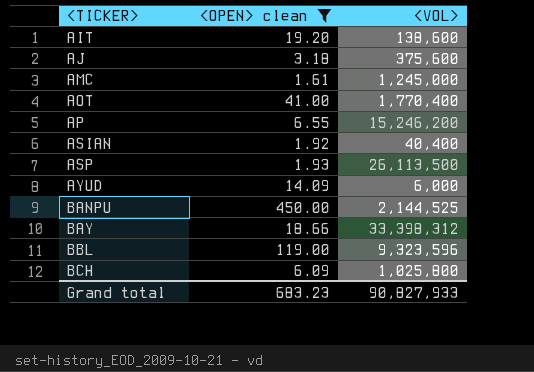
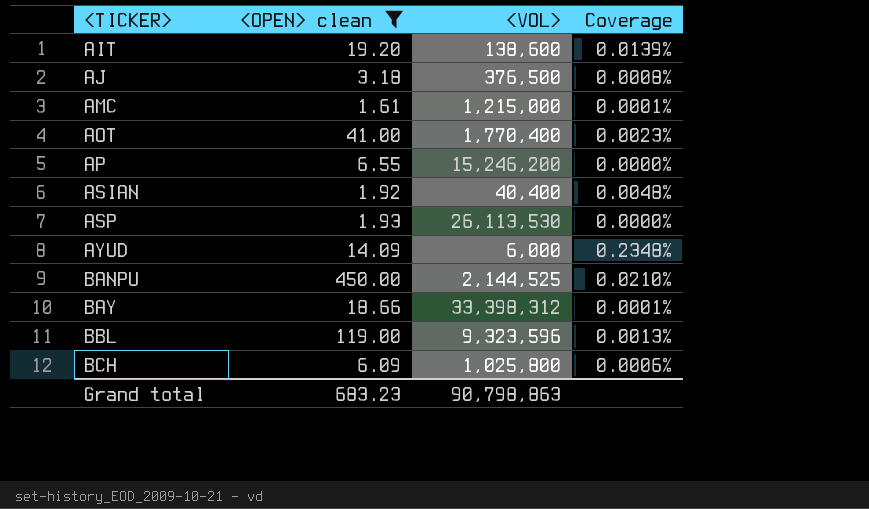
column Coverage | formula: none -> [<OPEN> clean] / [<VOL>]
AJ | <VOL>: 375,600 -> 376,500
AMC | <VOL>: 1,245,000 -> 1,215,000
ASP | <VOL>: 26,113,500 -> 26,113,530
Grand total | <VOL>: 90,827,933 -> 90,798,863

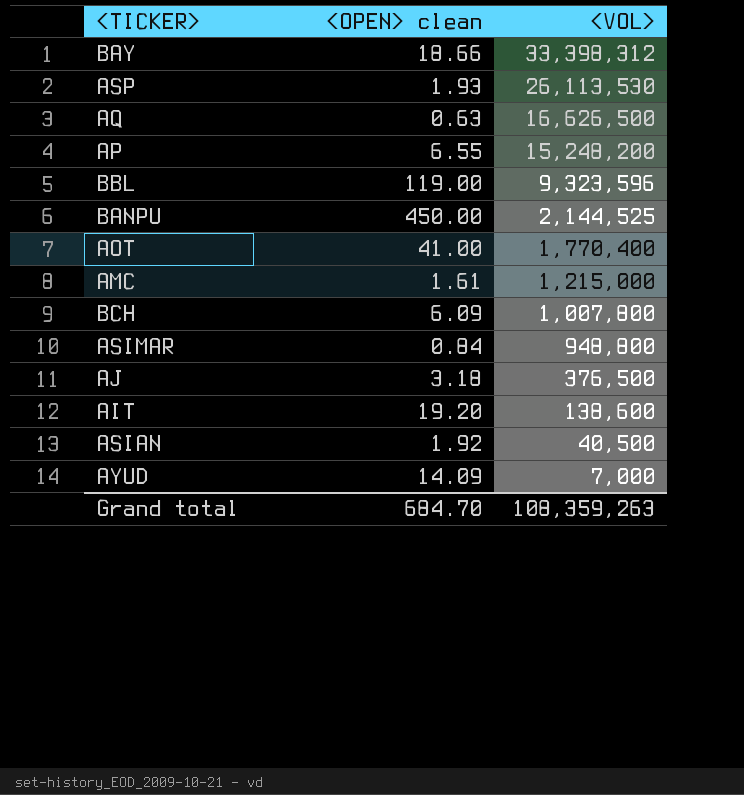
filter: <OPEN> clean >= 1.61 -> none
row order: <TICKER> ascending -> <VOL> descending
column Coverage | formula: [<OPEN> clean] / [<VOL>] -> none
AP | <VOL>: 15,246,200 -> 15,248,200
BCH | <VOL>: 1,025,800 -> 1,007,800
ASIAN | <VOL>: 40,400 -> 40,500
AYUD | <VOL>: 6,000 -> 7,000
Grand total | <OPEN> clean: 683.23 -> 684.70
Grand total | <VOL>: 90,798,863 -> 108,359,263

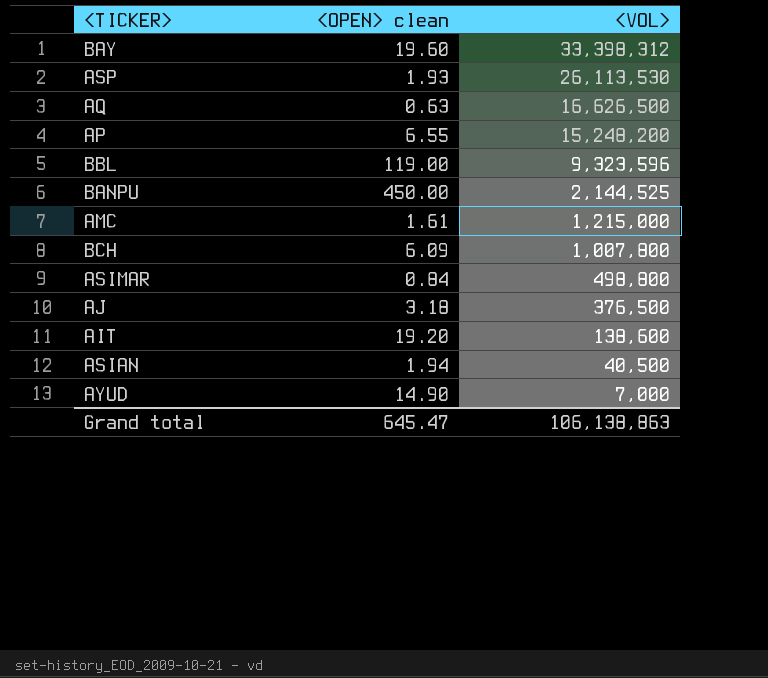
row AOT: 41.00 | 1,770,400 -> none
BAY | <OPEN> clean: 18.66 -> 19.60
ASIMAR | <VOL>: 948,800 -> 498,800
ASIAN | <OPEN> clean: 1.92 -> 1.94
AYUD | <OPEN> clean: 14.09 -> 14.90
Grand total | <OPEN> clean: 684.70 -> 645.47
Grand total | <VOL>: 108,359,263 -> 106,138,863

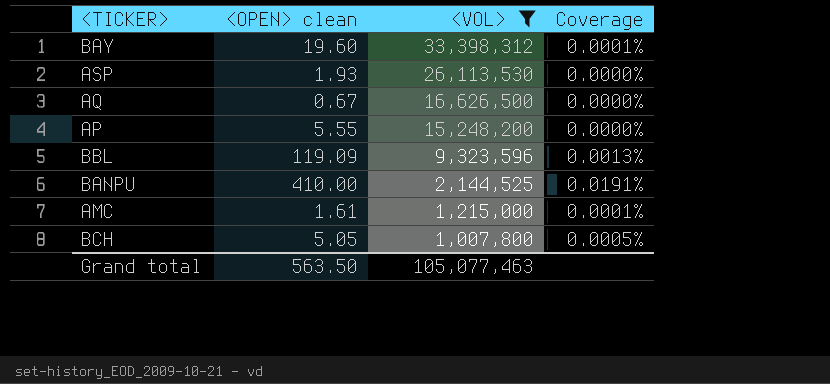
filter: none -> <VOL> >= 1,007,800
column Coverage | formula: none -> [<OPEN> clean] / [<VOL>]
AQ | <OPEN> clean: 0.63 -> 0.67
AP | <OPEN> clean: 6.55 -> 5.55
BBL | <OPEN> clean: 119.00 -> 119.09
BANPU | <OPEN> clean: 450.00 -> 410.00
BCH | <OPEN> clean: 6.09 -> 5.05
Grand total | <OPEN> clean: 645.47 -> 563.50
Grand total | <VOL>: 106,138,863 -> 105,077,463

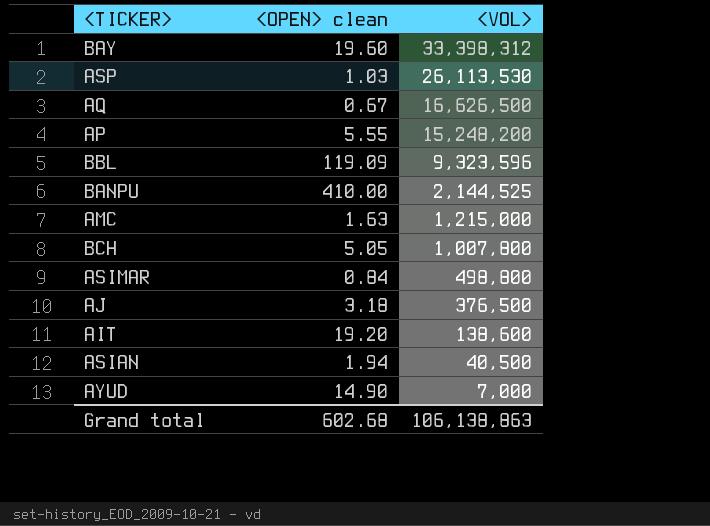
filter: <VOL> >= 1,007,800 -> none
column Coverage | formula: [<OPEN> clean] / [<VOL>] -> none
ASP | <OPEN> clean: 1.93 -> 1.03
AMC | <OPEN> clean: 1.61 -> 1.63
Grand total | <OPEN> clean: 563.50 -> 602.68
Grand total | <VOL>: 105,077,463 -> 106,138,863

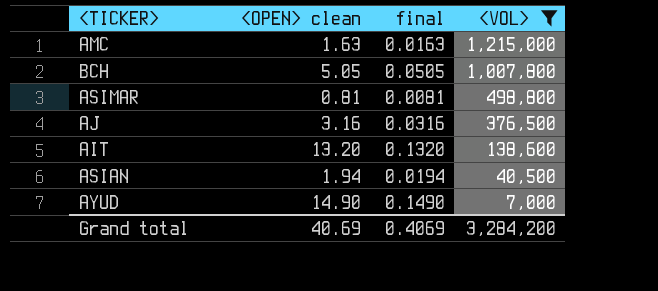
filter: none -> <VOL> <= 1,215,000
column final | formula: none -> [<OPEN> clean] * 0.01
ASIMAR | <OPEN> clean: 0.84 -> 0.81
AJ | <OPEN> clean: 3.18 -> 3.16
AIT | <OPEN> clean: 19.20 -> 13.20
Grand total | <OPEN> clean: 602.68 -> 40.69
Grand total | <VOL>: 106,138,863 -> 3,284,200

